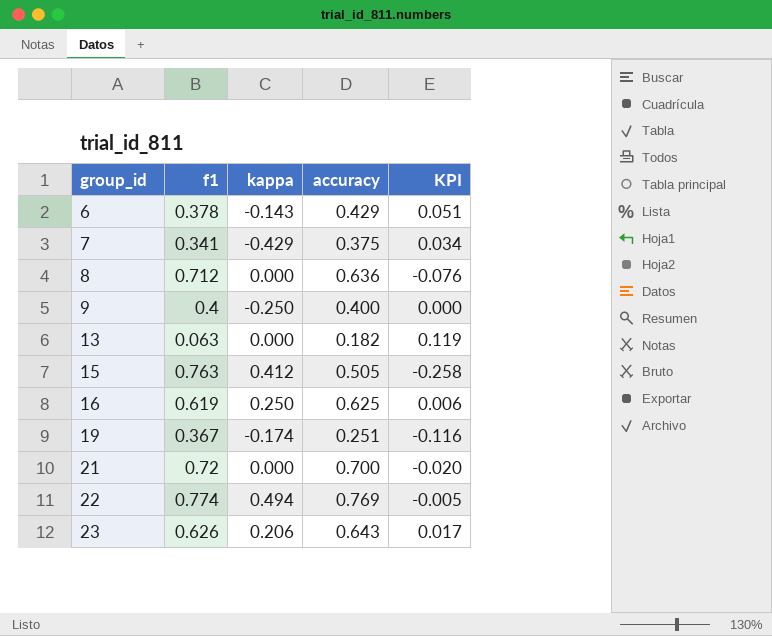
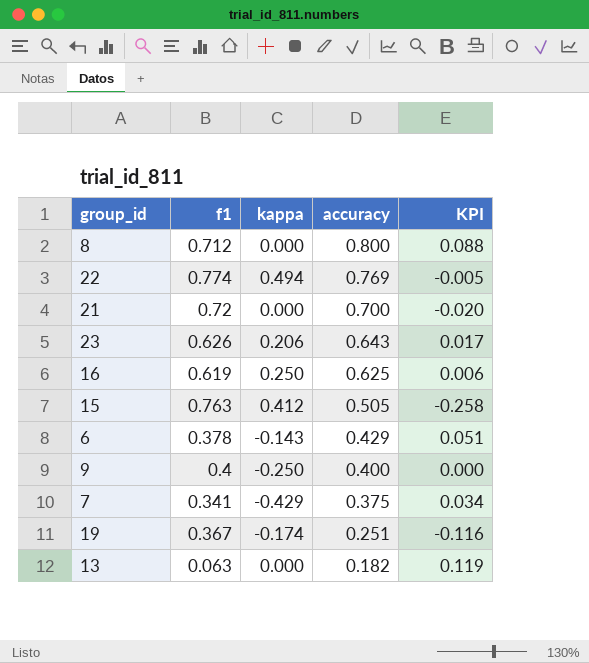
row order: group_id ascending -> accuracy descending
8 | accuracy: 0.636 -> 0.800
8 | KPI: -0.076 -> 0.088

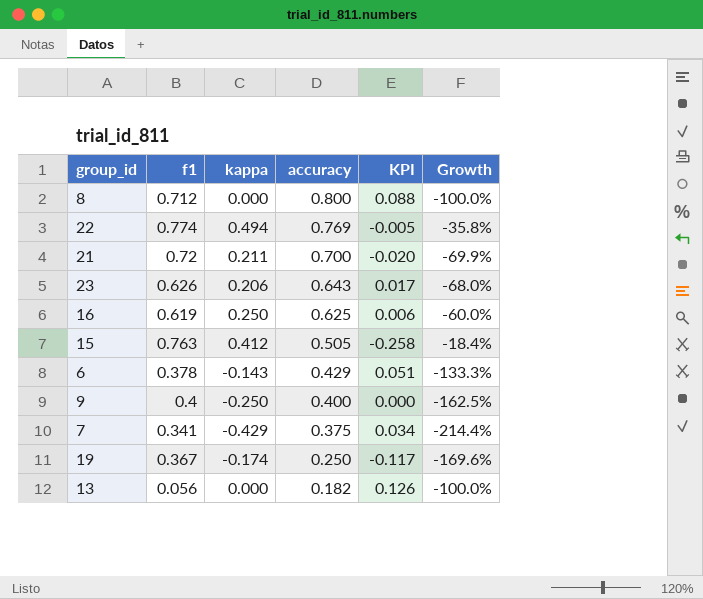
column Growth | formula: none -> ([kappa] - [accuracy]) / [accuracy]
21 | kappa: 0.000 -> 0.211
19 | accuracy: 0.251 -> 0.250
19 | KPI: -0.116 -> -0.117
13 | f1: 0.063 -> 0.056
13 | KPI: 0.119 -> 0.126

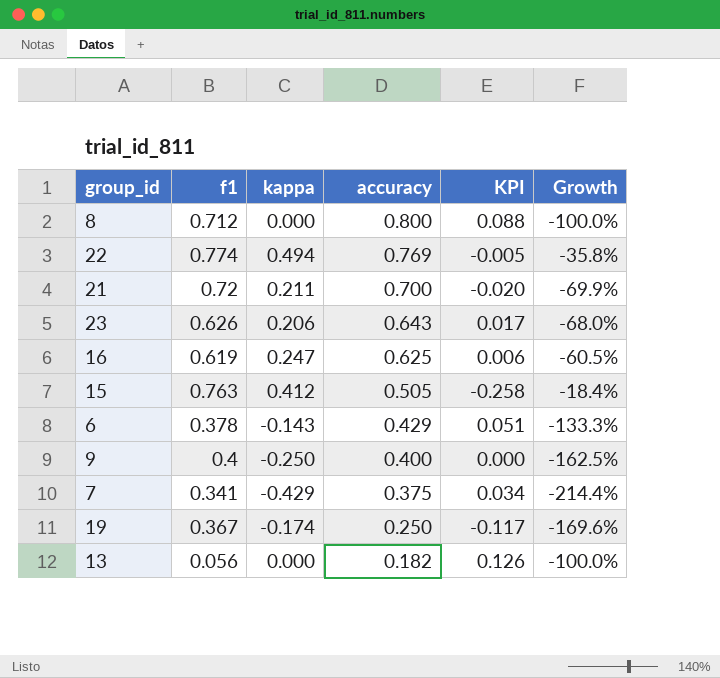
16 | kappa: 0.250 -> 0.247
16 | Growth: -60.0% -> -60.5%

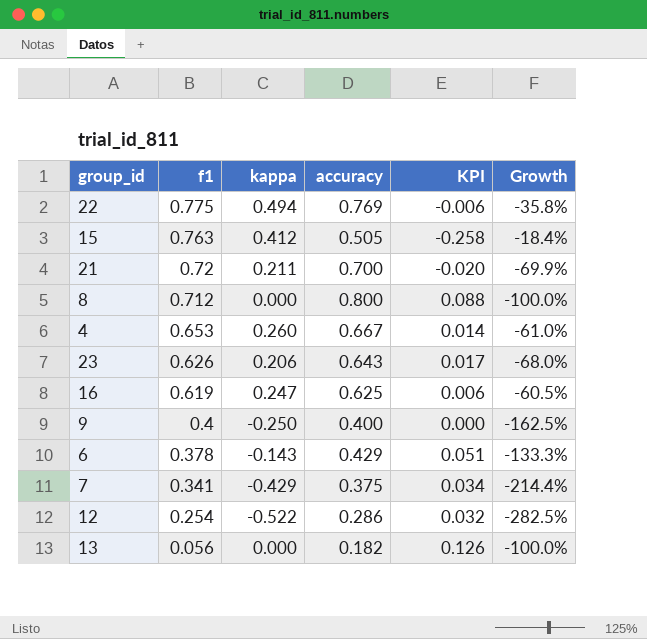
row order: accuracy descending -> f1 descending
row 19: 0.367 | -0.174 | 0.250 | -0.117 | -169.6% -> none
22 | f1: 0.774 -> 0.775
22 | KPI: -0.005 -> -0.006
row 4: none -> 0.653 | 0.260 | 0.667 | 0.014 | -61.0%
row 12: none -> 0.254 | -0.522 | 0.286 | 0.032 | -282.5%

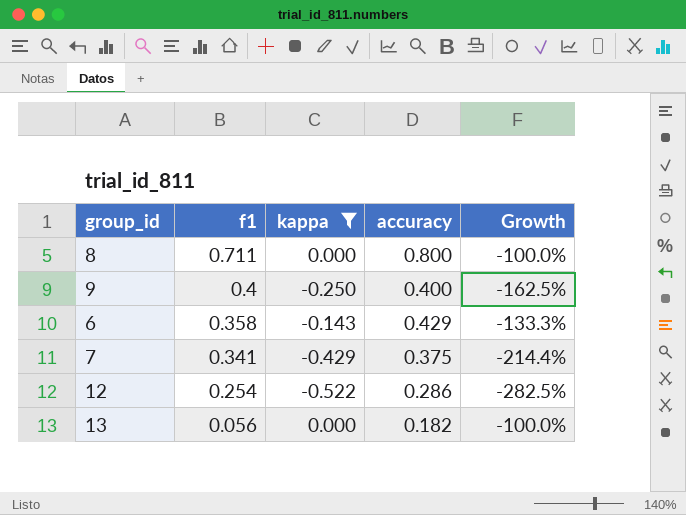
filter: none -> kappa <= 0.000
column KPI | formula: [accuracy] - [f1] -> none
8 | f1: 0.712 -> 0.711
6 | f1: 0.378 -> 0.358

